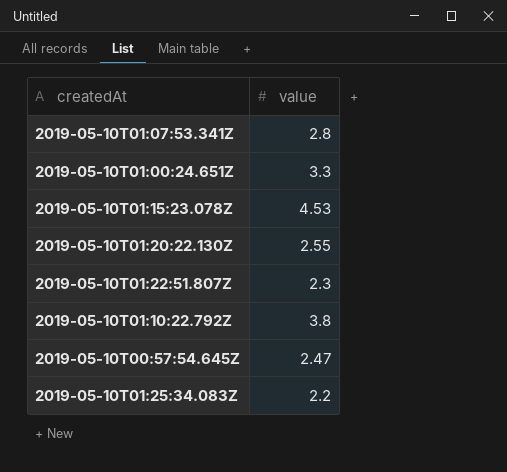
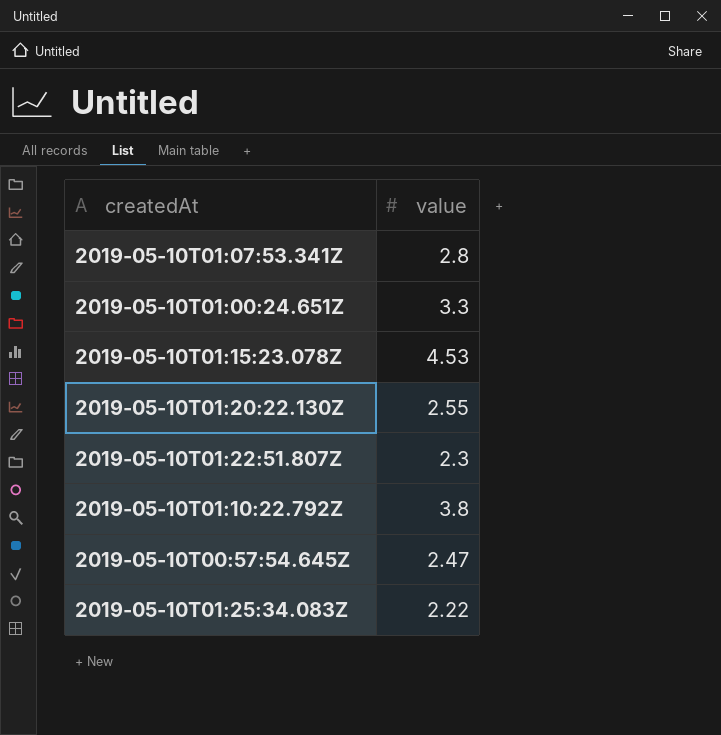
2019-05-10T01:25:34.083Z | value: 2.2 -> 2.22

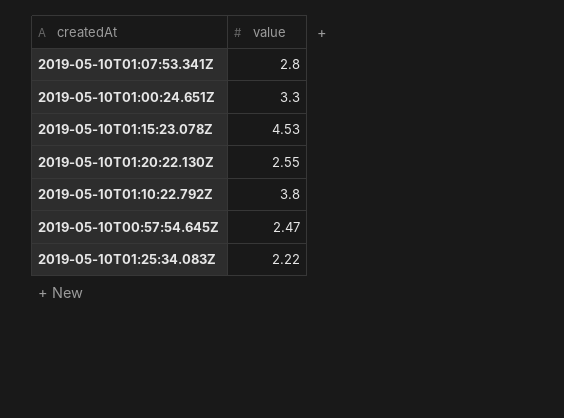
row 2019-05-10T01:22:51.807Z: 2.3 -> none

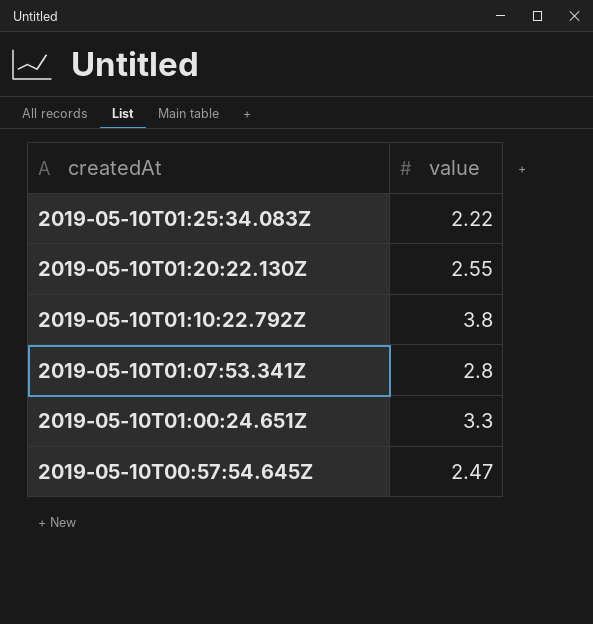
row order: none -> createdAt descending
row 2019-05-10T01:15:23.078Z: 4.53 -> none

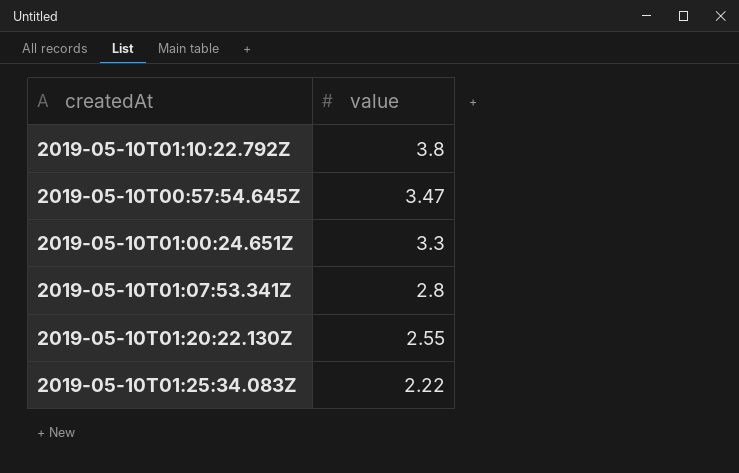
row order: createdAt descending -> value descending
2019-05-10T00:57:54.645Z | value: 2.47 -> 3.47

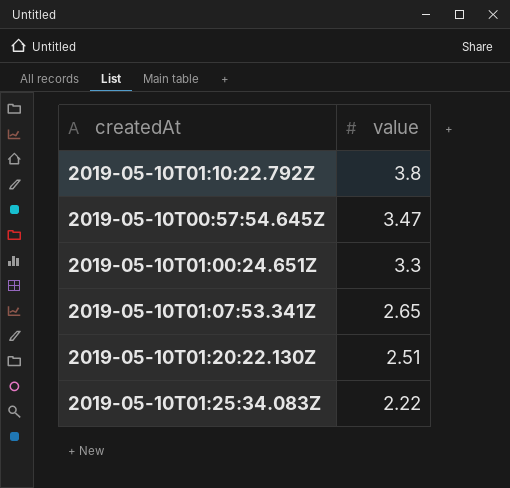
2019-05-10T01:07:53.341Z | value: 2.8 -> 2.65
2019-05-10T01:20:22.130Z | value: 2.55 -> 2.51

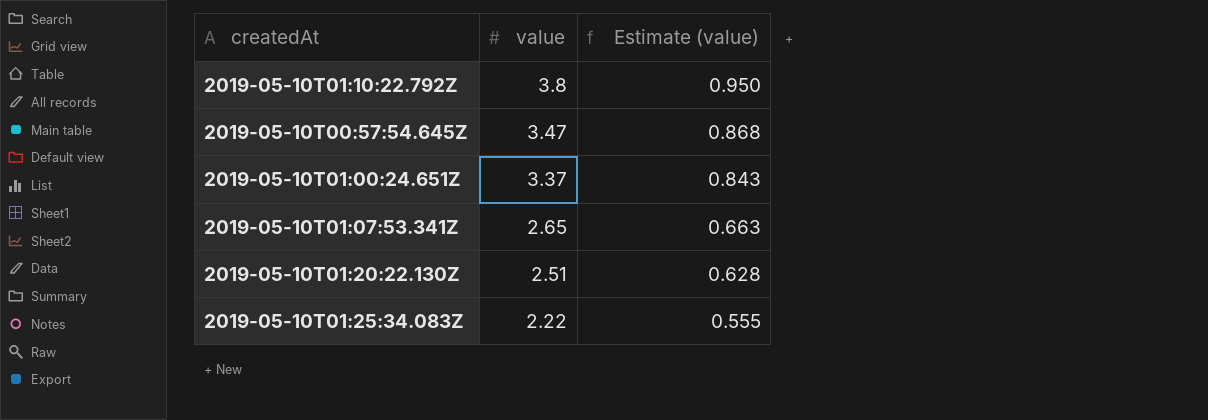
column Estimate (value) | formula: none -> [value] * 0.25
2019-05-10T01:00:24.651Z | value: 3.3 -> 3.37

